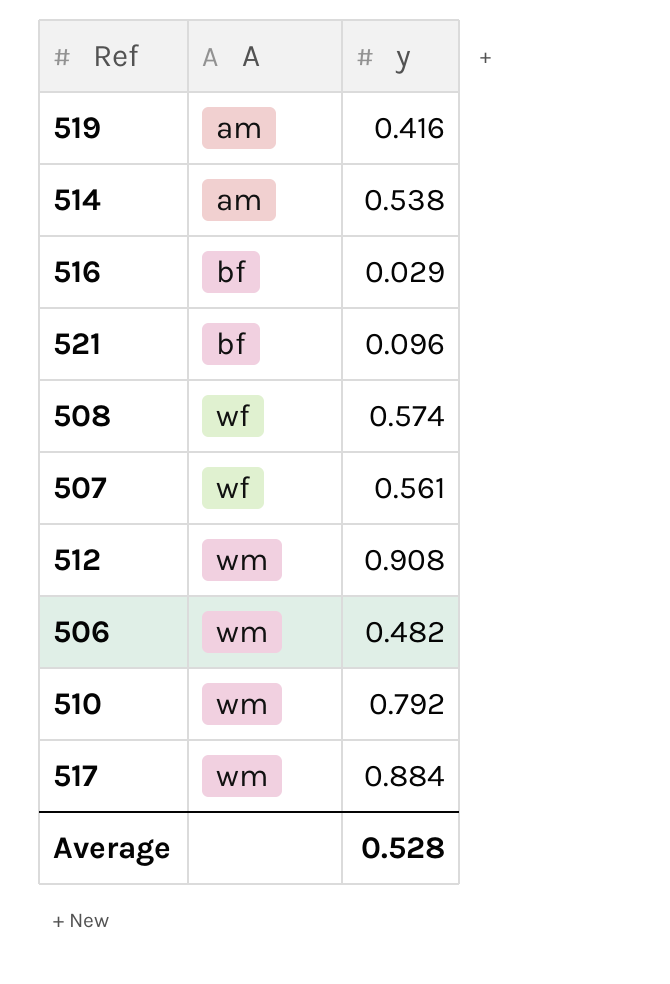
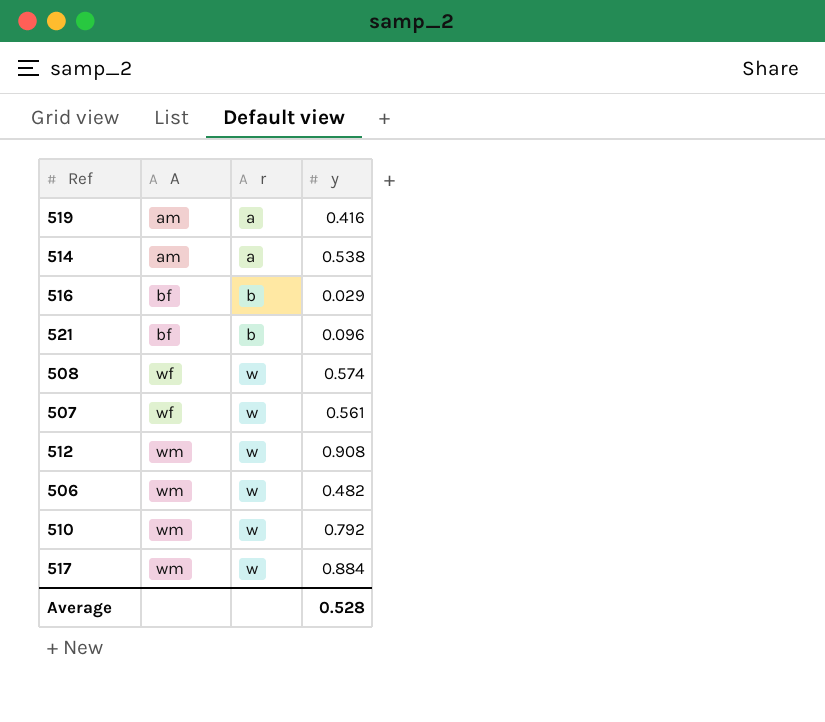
column r | position: none -> 3

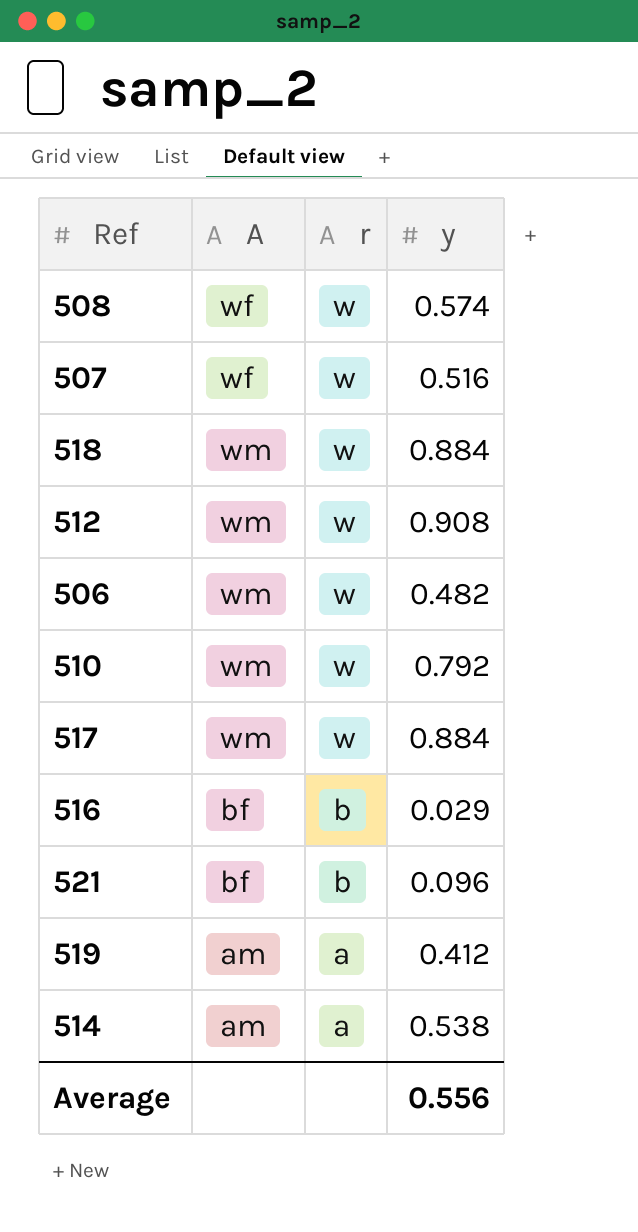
row order: A ascending -> r descending
507 | y: 0.561 -> 0.516
row 518: none -> wm | w | 0.884
519 | y: 0.416 -> 0.412
Average | y: 0.528 -> 0.556

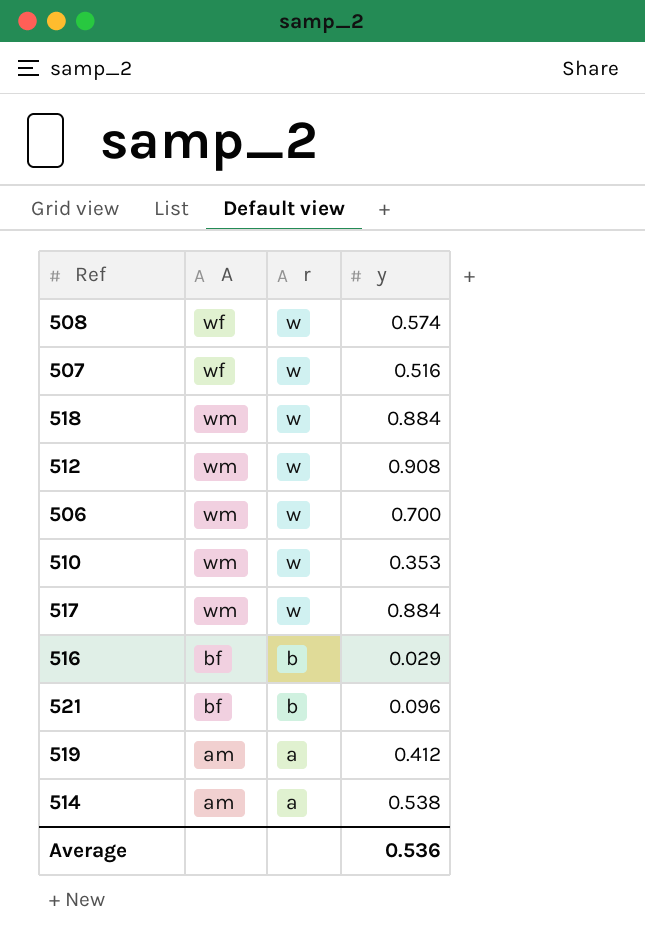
506 | y: 0.482 -> 0.700
510 | y: 0.792 -> 0.353
Average | y: 0.556 -> 0.536

